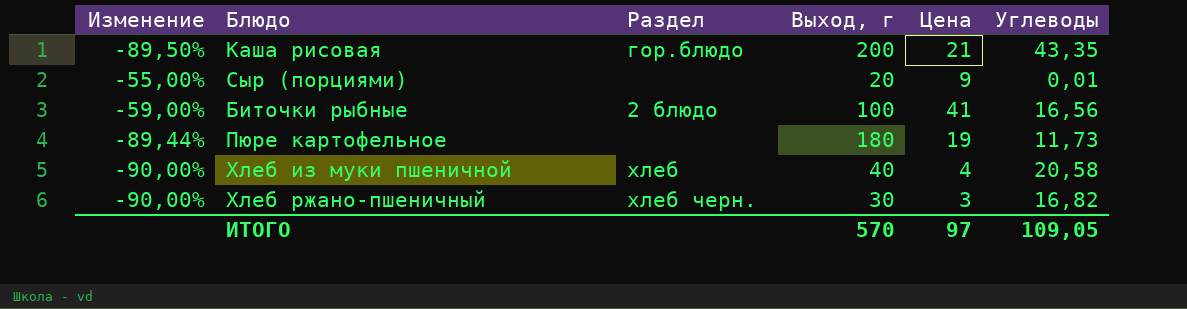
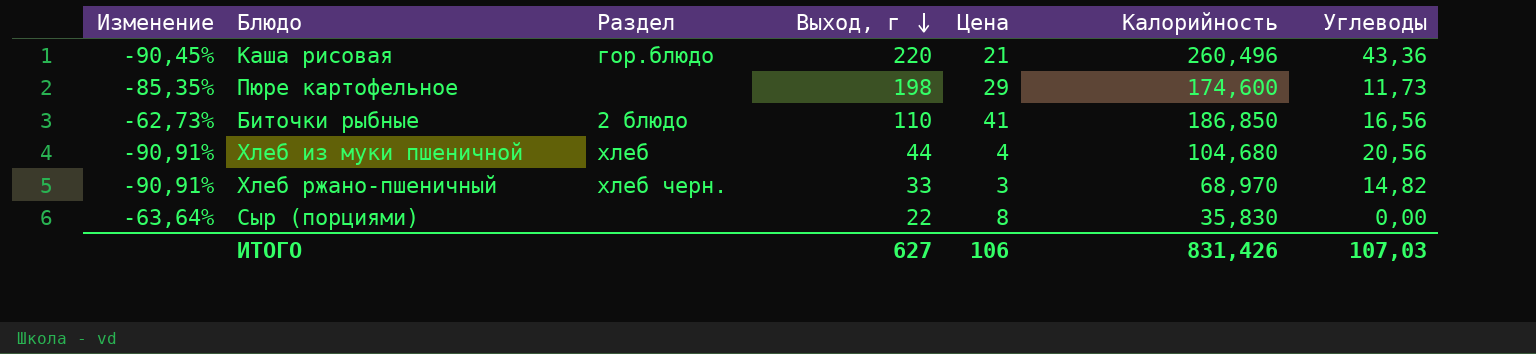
row order: none -> Выход, г descending
column Калорийность | position: none -> 6
Каша рисовая | Изменение: -89,50% -> -90,45%
Каша рисовая | Выход, г: 200 -> 220
Каша рисовая | Углеводы: 43,35 -> 43,36
Пюре картофельное | Изменение: -89,44% -> -85,35%
Пюре картофельное | Выход, г: 180 -> 198
Пюре картофельное | Цена: 19 -> 29
Биточки рыбные | Изменение: -59,00% -> -62,73%
Биточки рыбные | Выход, г: 100 -> 110
Хлеб из муки пшеничной | Изменение: -90,00% -> -90,91%
Хлеб из муки пшеничной | Выход, г: 40 -> 44
Хлеб из муки пшеничной | Углеводы: 20,58 -> 20,56
Хлеб ржано-пшеничный | Изменение: -90,00% -> -90,91%
Хлеб ржано-пшеничный | Выход, г: 30 -> 33
Хлеб ржано-пшеничный | Углеводы: 16,82 -> 14,82
Сыр (порциями) | Изменение: -55,00% -> -63,64%
Сыр (порциями) | Выход, г: 20 -> 22
Сыр (порциями) | Цена: 9 -> 8
Сыр (порциями) | Углеводы: 0,01 -> 0,00
ИТОГО | Выход, г: 570 -> 627
ИТОГО | Цена: 97 -> 106
ИТОГО | Углеводы: 109,05 -> 107,03

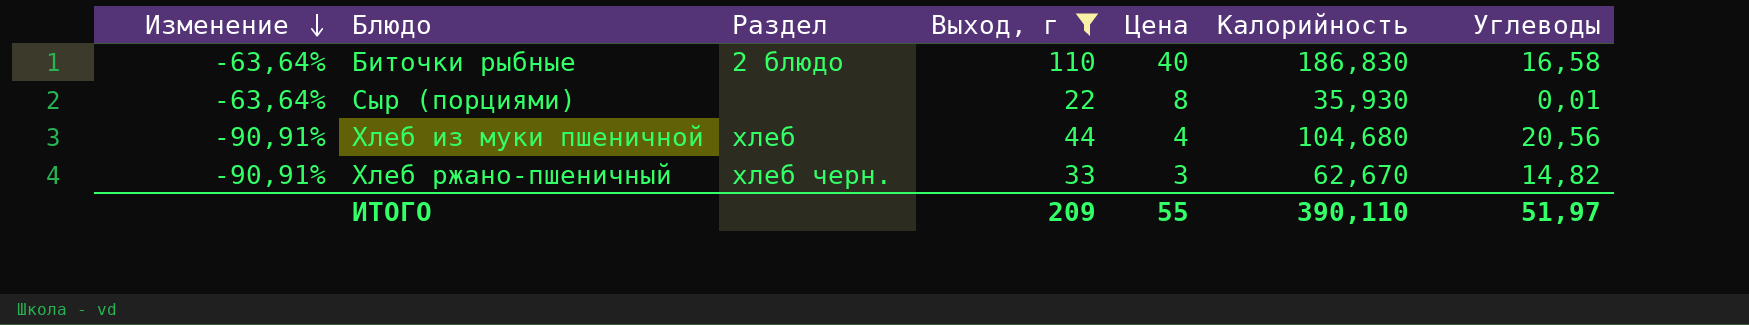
filter: none -> Выход, г <= 110
row order: Выход, г descending -> Изменение descending
Биточки рыбные | Изменение: -62,73% -> -63,64%
Биточки рыбные | Цена: 41 -> 40
Биточки рыбные | Калорийность: 186,850 -> 186,830
Биточки рыбные | Углеводы: 16,56 -> 16,58
Сыр (порциями) | Калорийность: 35,830 -> 35,930
Сыр (порциями) | Углеводы: 0,00 -> 0,01
Хлеб ржано-пшеничный | Калорийность: 68,970 -> 62,670
ИТОГО | Выход, г: 627 -> 209
ИТОГО | Цена: 106 -> 55
ИТОГО | Калорийность: 831,426 -> 390,110
ИТОГО | Углеводы: 107,03 -> 51,97

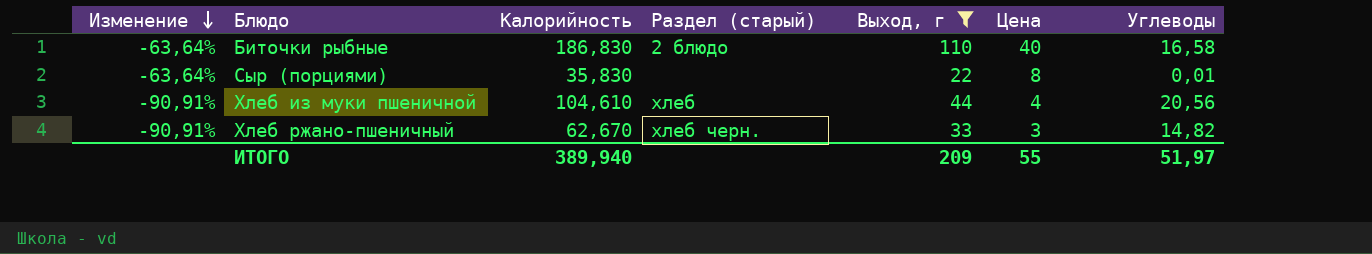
column Калорийность | position: 6 -> 3
column name: Раздел -> Раздел (старый)
Сыр (порциями) | Калорийность: 35,930 -> 35,830
Хлеб из муки пшеничной | Калорийность: 104,680 -> 104,610
ИТОГО | Калорийность: 390,110 -> 389,940

